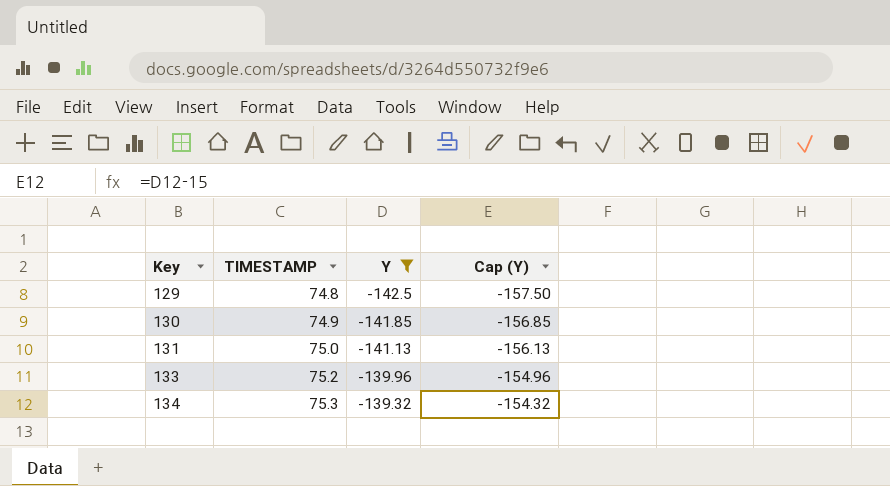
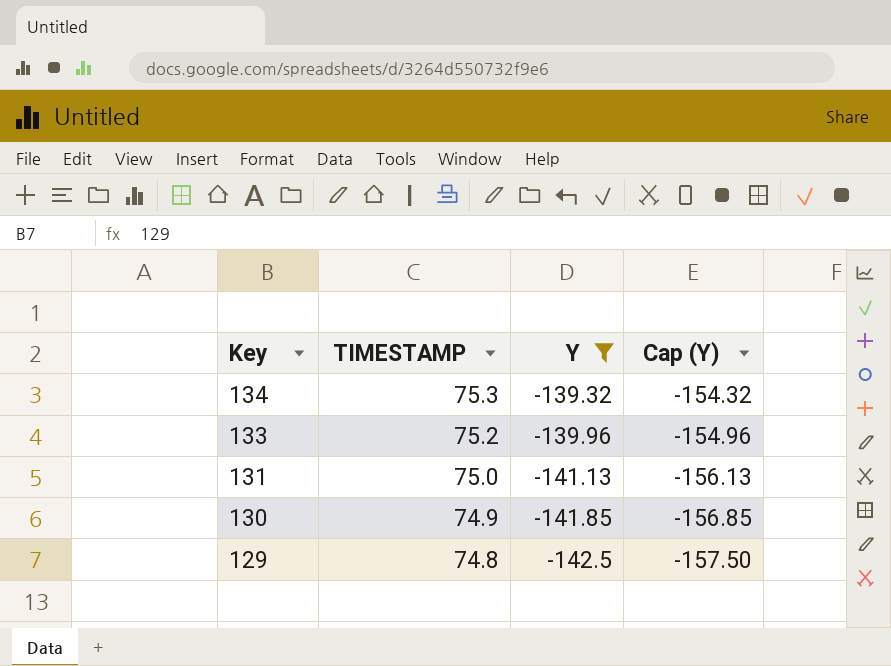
row order: Key ascending -> Key descending

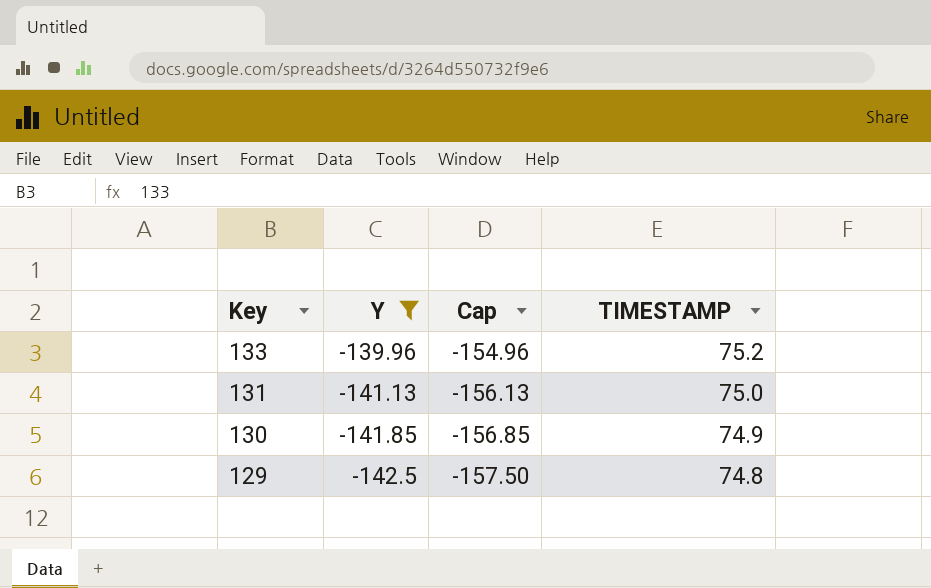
column name: Cap (Y) -> Cap
column TIMESTAMP | position: 2 -> 4
row 134: 75.3 | -139.32 | -154.32 -> none

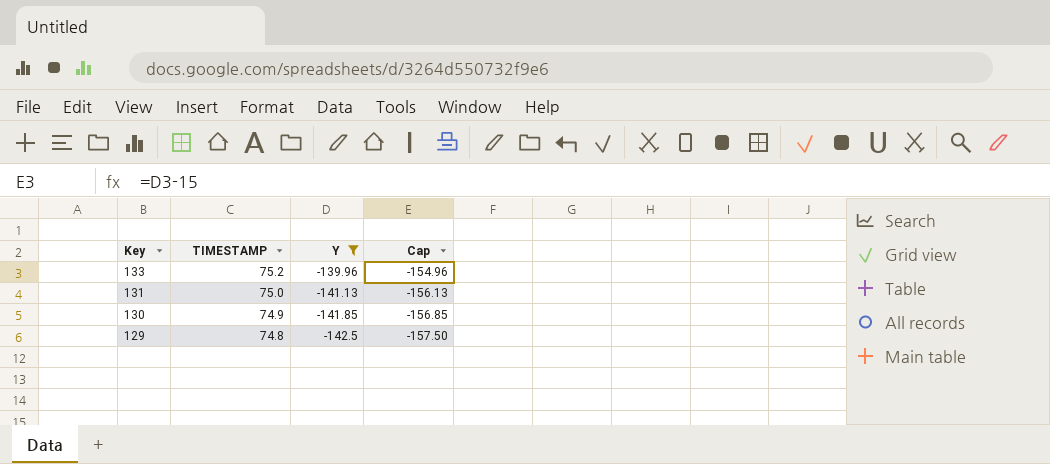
column TIMESTAMP | position: 4 -> 2

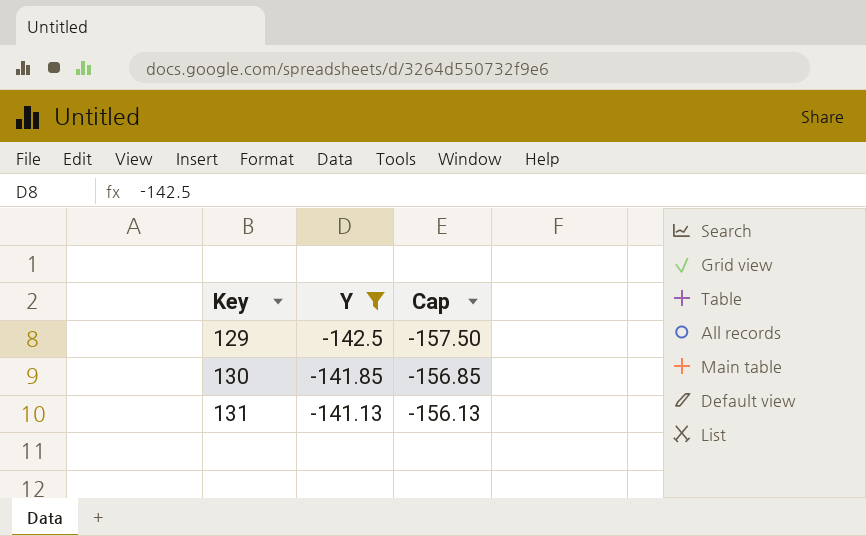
row order: Key descending -> Key ascending
column TIMESTAMP | position: 2 -> none
row 133: 75.2 | -139.96 | -154.96 -> none

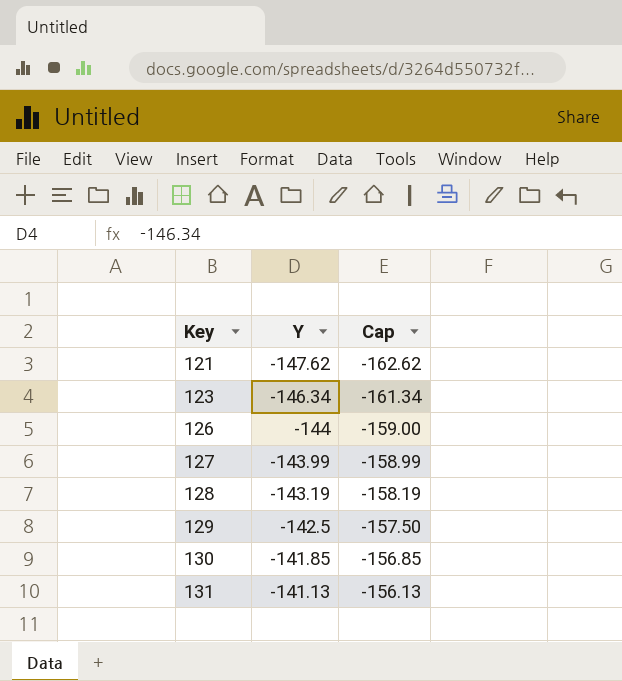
filter: Y >= -142.5 -> none

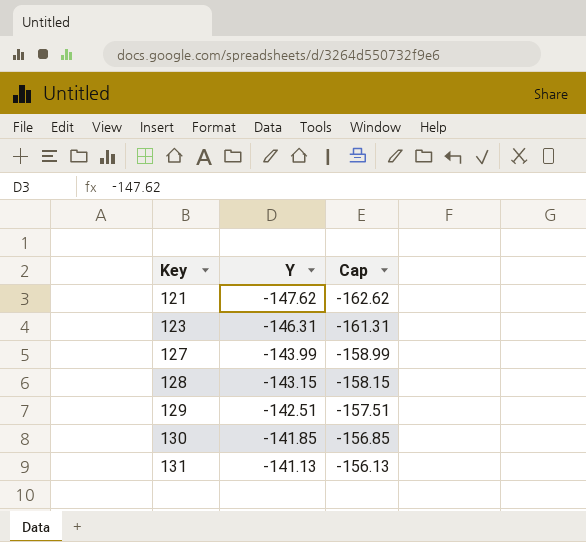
row 126: -144 | -159.00 -> none
123 | Y: -146.34 -> -146.31
123 | Cap: -161.34 -> -161.31
128 | Y: -143.19 -> -143.15
128 | Cap: -158.19 -> -158.15
129 | Y: -142.5 -> -142.51
129 | Cap: -157.50 -> -157.51

